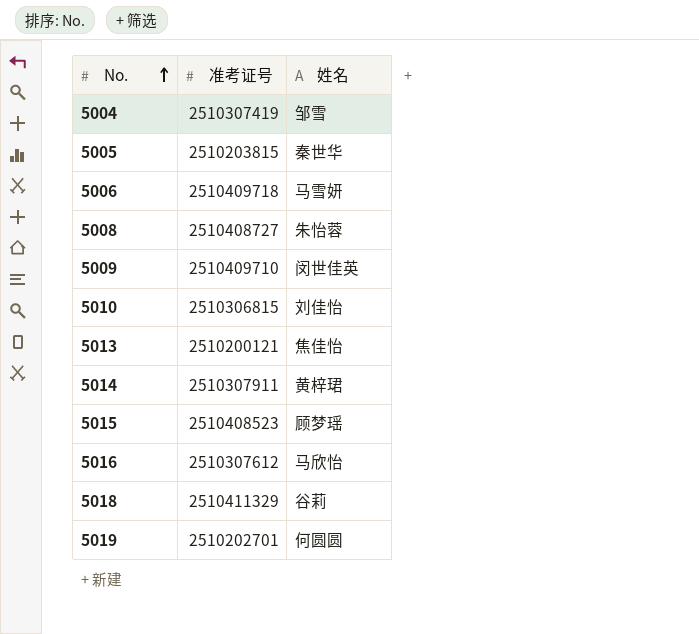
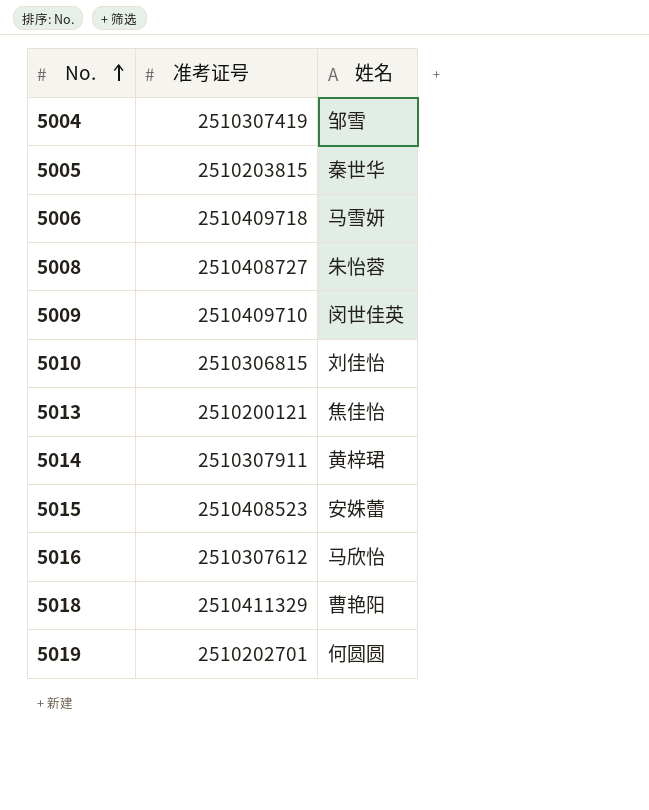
5015 | 姓名: 顾梦瑶 -> 安姝蕾
5018 | 姓名: 谷莉 -> 曹艳阳

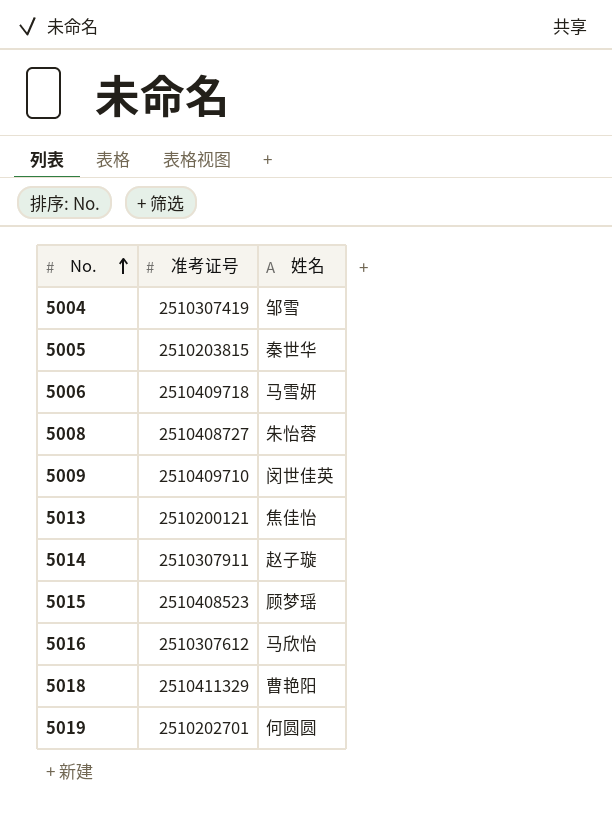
row 5010: 2510306815 | 刘佳怡 -> none
5014 | 姓名: 黄梓珺 -> 赵子璇
5015 | 姓名: 安姝蕾 -> 顾梦瑶

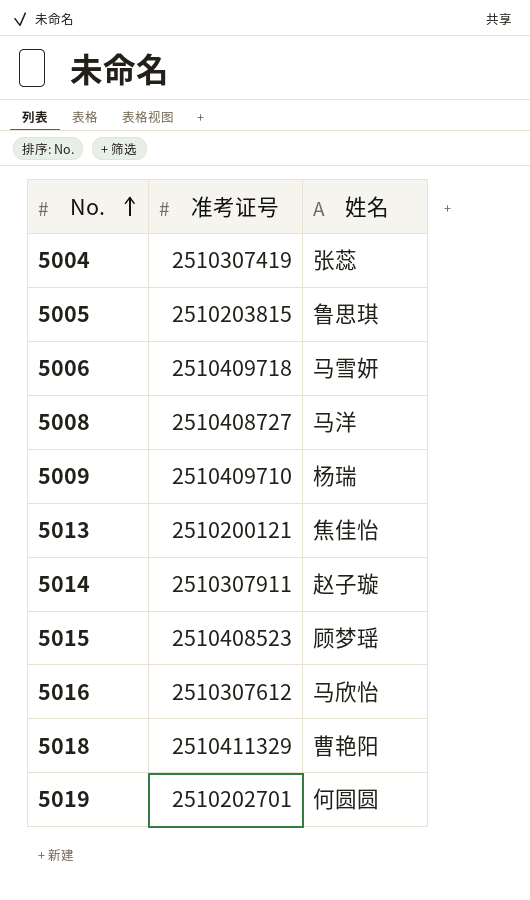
5004 | 姓名: 邹雪 -> 张蕊
5005 | 姓名: 秦世华 -> 鲁思琪
5008 | 姓名: 朱怡蓉 -> 马洋
5009 | 姓名: 闵世佳英 -> 杨瑞

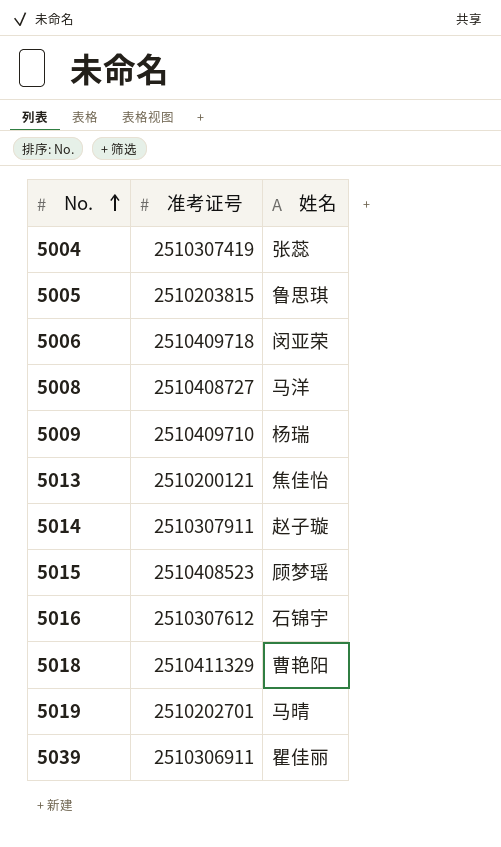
5006 | 姓名: 马雪妍 -> 闵亚荣
5016 | 姓名: 马欣怡 -> 石锦宇
5019 | 姓名: 何圆圆 -> 马晴
row 5039: none -> 2510306911 | 瞿佳丽

